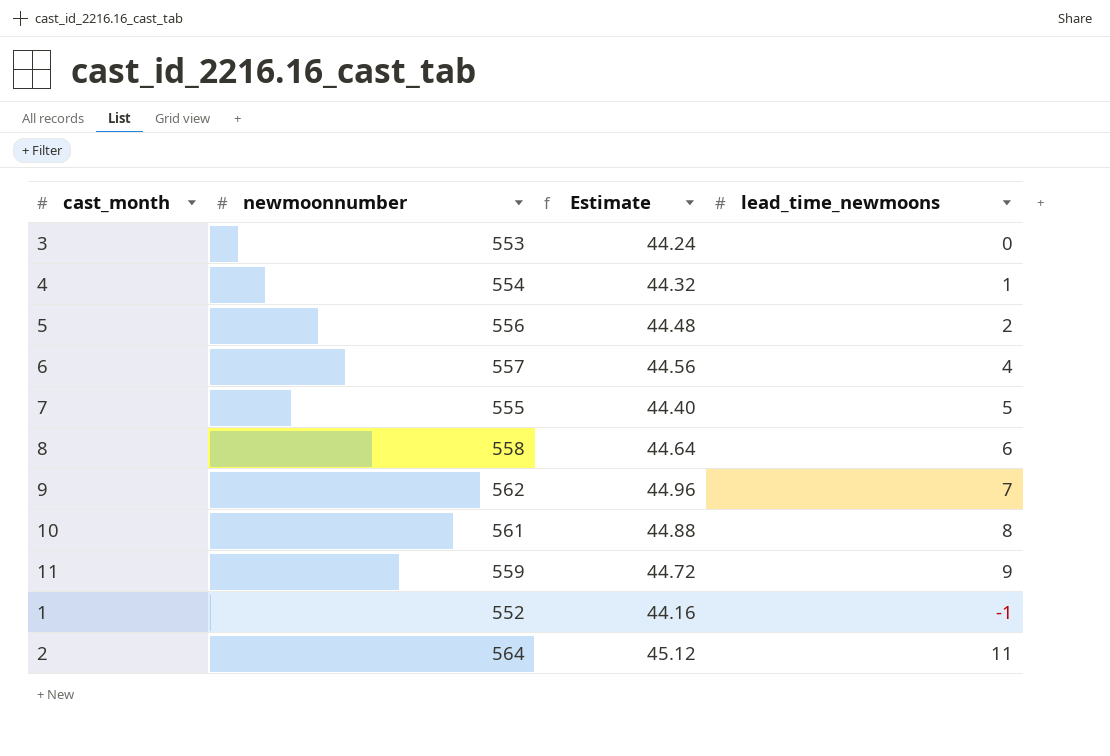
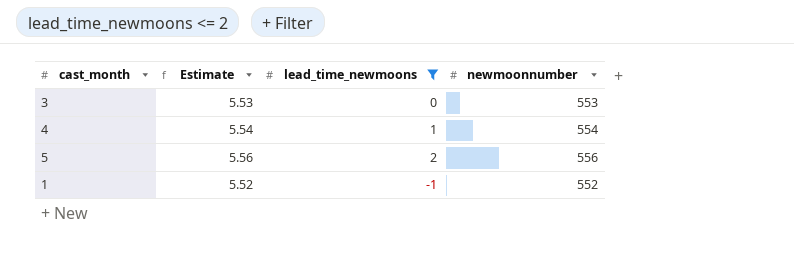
filter: none -> lead_time_newmoons <= 2
column Estimate | formula: [newmoonnumber] * 0.08 -> [newmoonnumber] * 0.01
column newmoonnumber | position: 2 -> 4

